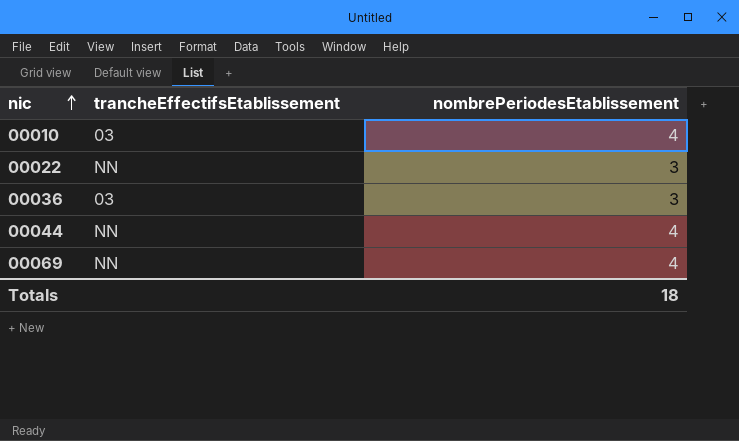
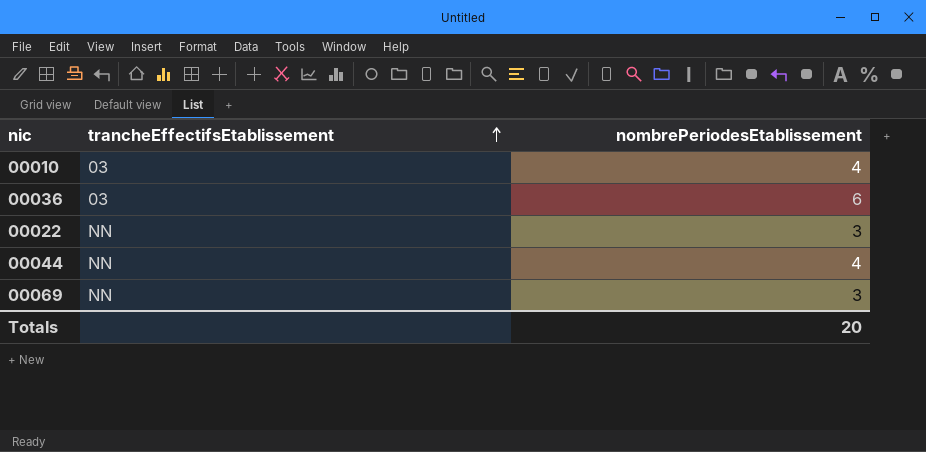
row order: nic ascending -> trancheEffectifsEtablissement ascending
00036 | nombrePeriodesEtablissement: 3 -> 6
00069 | nombrePeriodesEtablissement: 4 -> 3
Totals | nombrePeriodesEtablissement: 18 -> 20

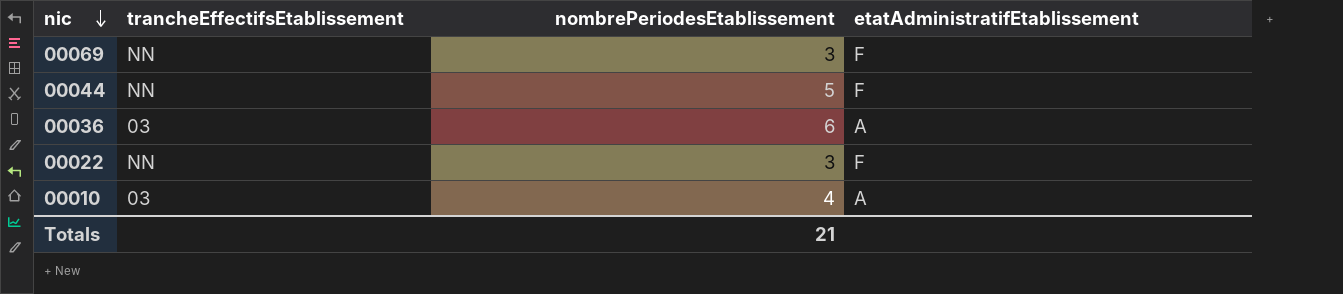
row order: trancheEffectifsEtablissement ascending -> nic descending
column etatAdministratifEtablissement | position: none -> 4
00044 | nombrePeriodesEtablissement: 4 -> 5
Totals | nombrePeriodesEtablissement: 20 -> 21

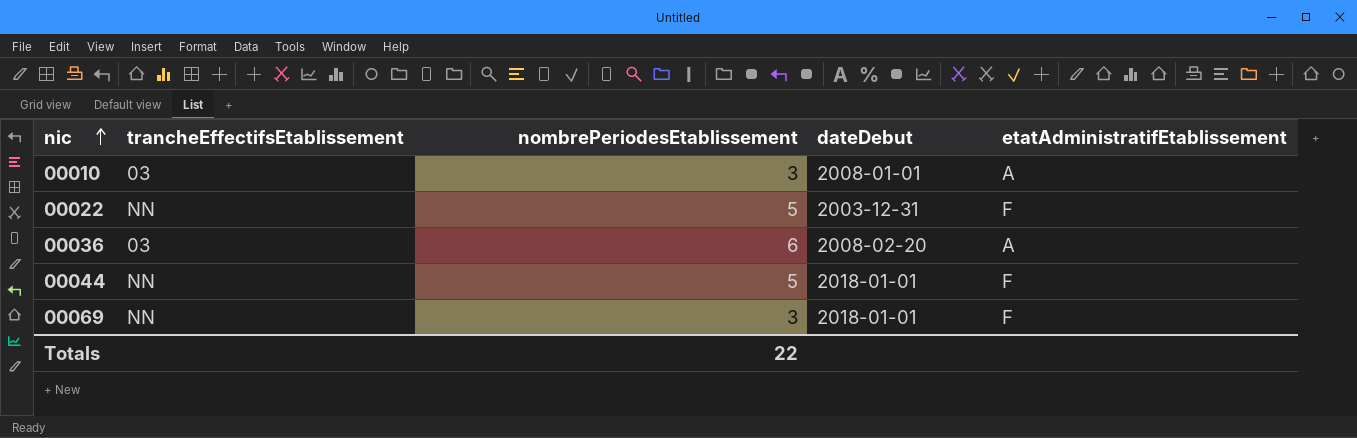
row order: nic descending -> nic ascending
column dateDebut | position: none -> 4
00010 | nombrePeriodesEtablissement: 4 -> 3
00022 | nombrePeriodesEtablissement: 3 -> 5
Totals | nombrePeriodesEtablissement: 21 -> 22

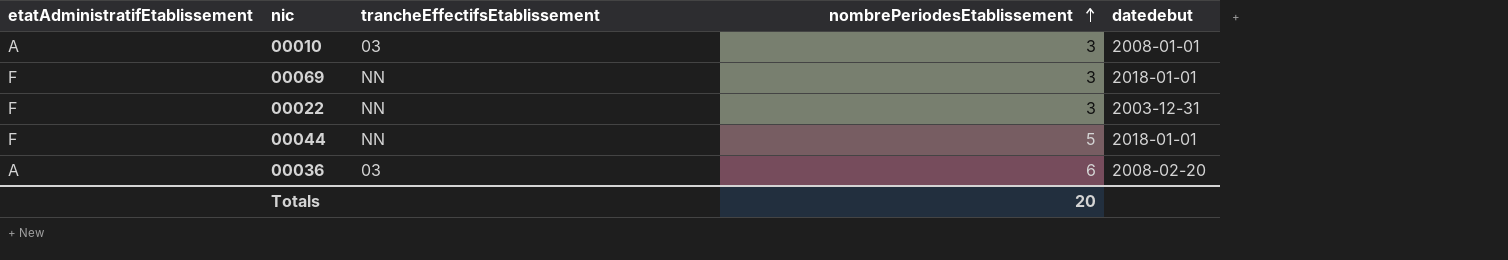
row order: nic ascending -> nombrePeriodesEtablissement ascending
column etatAdministratifEtablissement | position: 5 -> 1
column name: dateDebut -> datedebut
00022 | nombrePeriodesEtablissement: 5 -> 3
Totals | nombrePeriodesEtablissement: 22 -> 20

